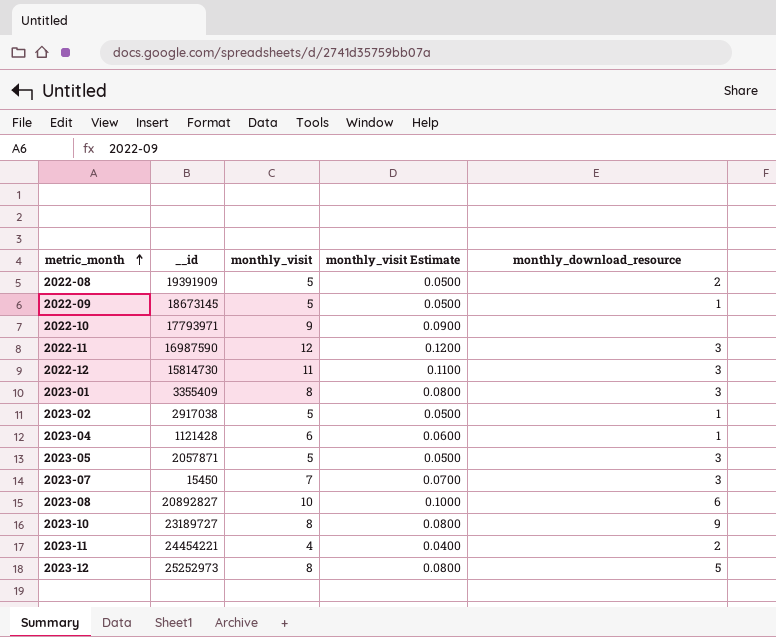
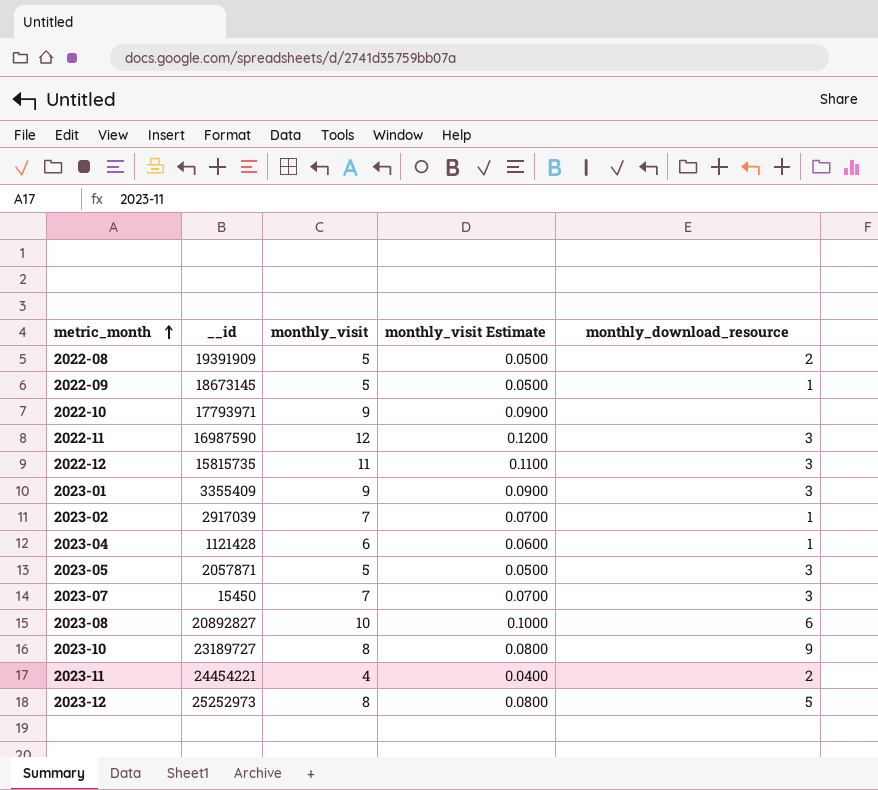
2022-12 | __id: 15814730 -> 15815735
2023-01 | monthly_visit: 8 -> 9
2023-01 | monthly_visit Estimate: 0.0800 -> 0.0900
2023-02 | __id: 2917038 -> 2917039
2023-02 | monthly_visit: 5 -> 7
2023-02 | monthly_visit Estimate: 0.0500 -> 0.0700

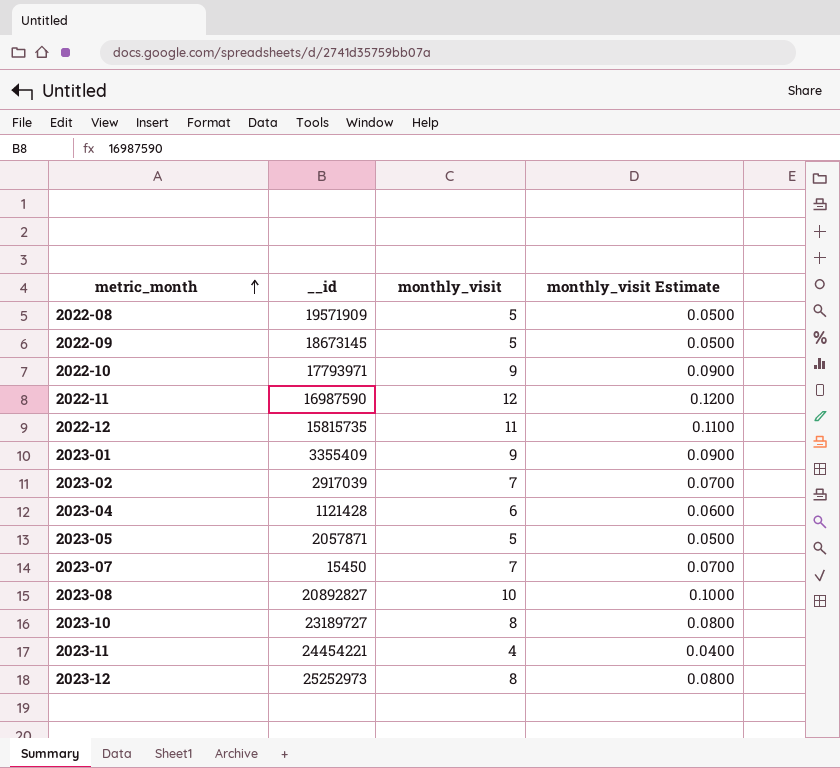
column monthly_download_resource | position: 5 -> none
2022-08 | __id: 19391909 -> 19571909

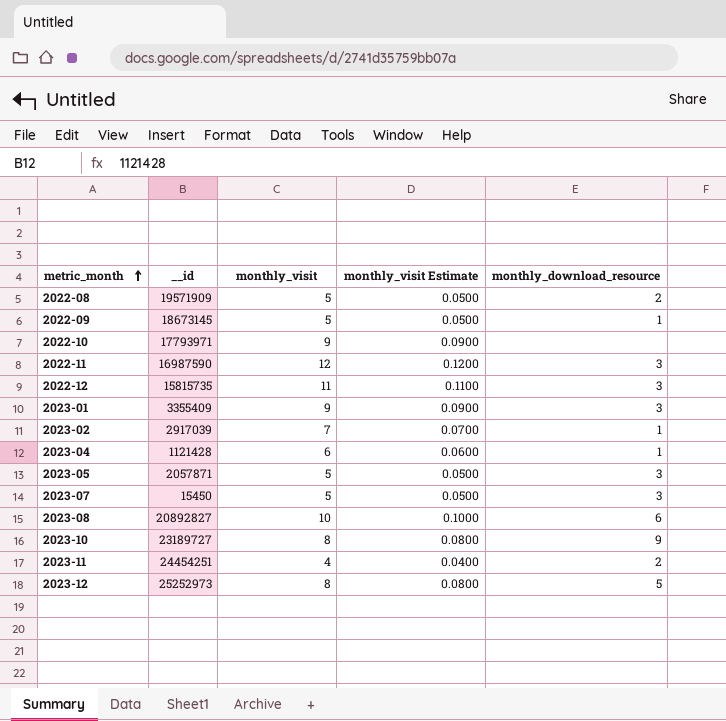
column monthly_download_resource | position: none -> 5
2023-07 | monthly_visit: 7 -> 5
2023-07 | monthly_visit Estimate: 0.0700 -> 0.0500
2023-11 | __id: 24454221 -> 24454251

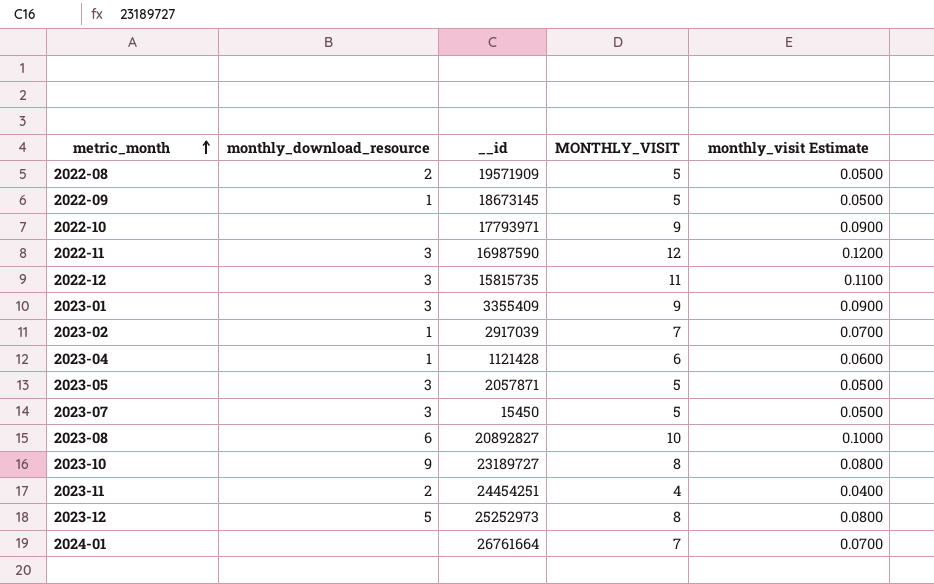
column monthly_download_resource | position: 5 -> 2
column name: monthly_visit -> MONTHLY_VISIT
row 2024-01: none -> none | 26761664 | 7 | 0.0700

